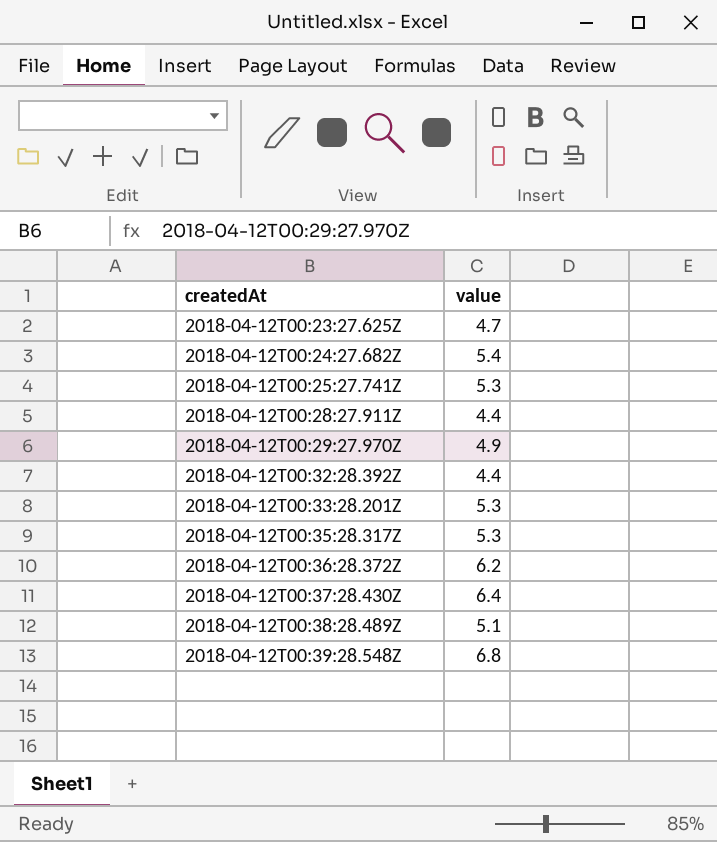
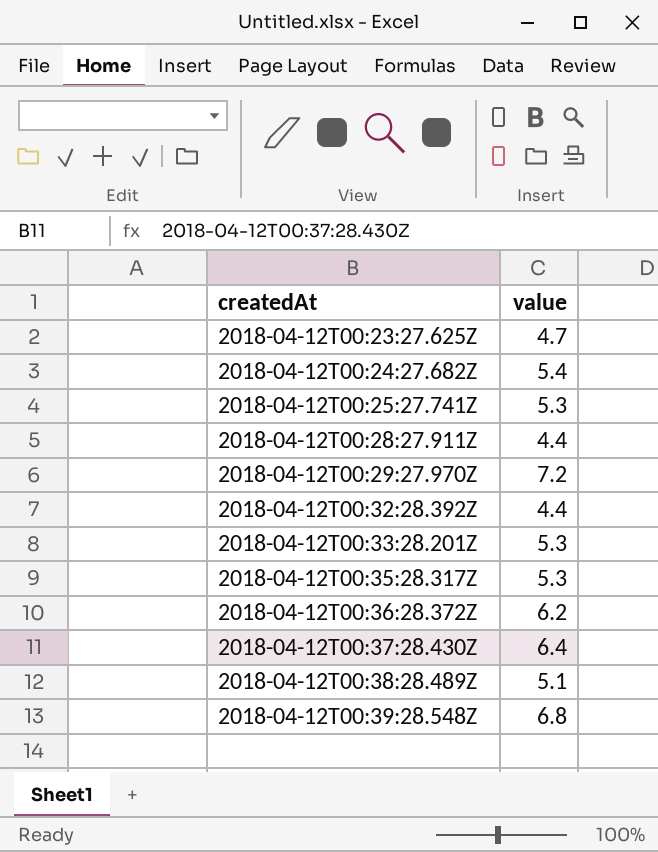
2018-04-12T00:29:27.970Z | value: 4.9 -> 7.2

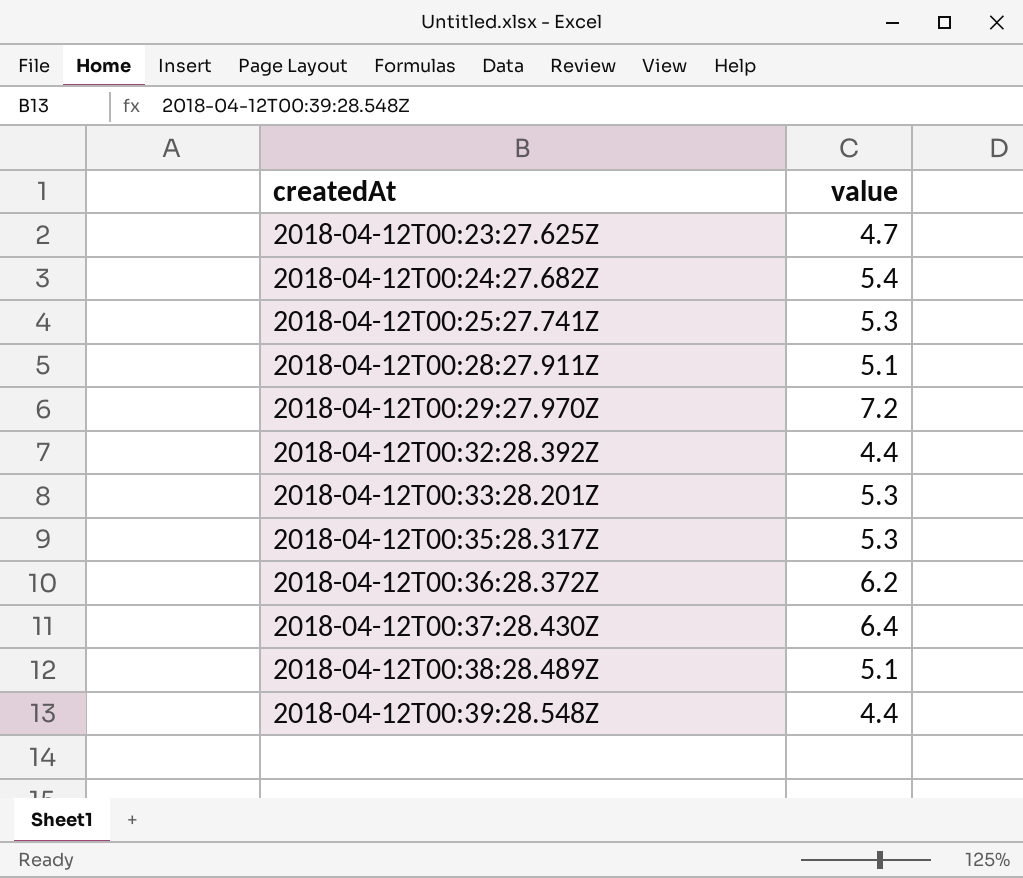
2018-04-12T00:28:27.911Z | value: 4.4 -> 5.1
2018-04-12T00:39:28.548Z | value: 6.8 -> 4.4

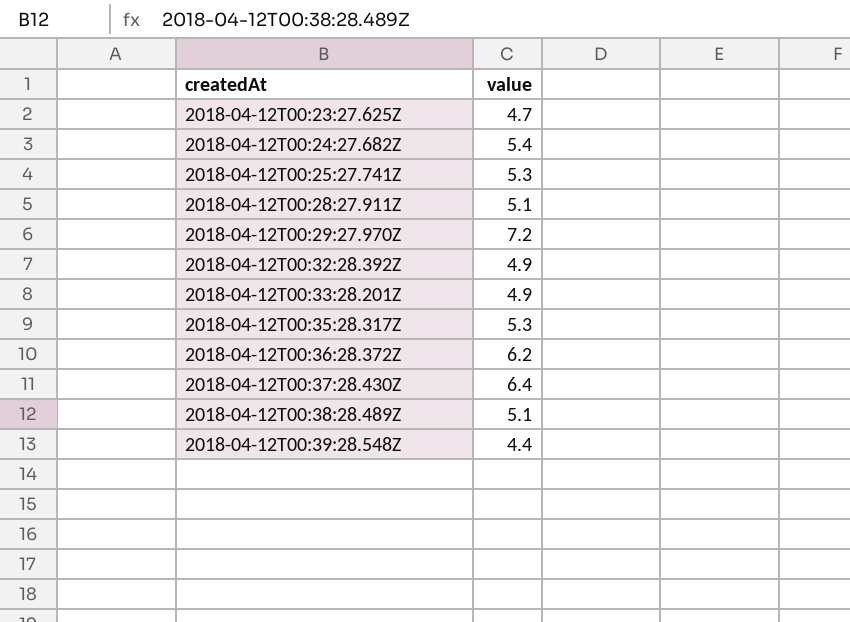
2018-04-12T00:32:28.392Z | value: 4.4 -> 4.9
2018-04-12T00:33:28.201Z | value: 5.3 -> 4.9

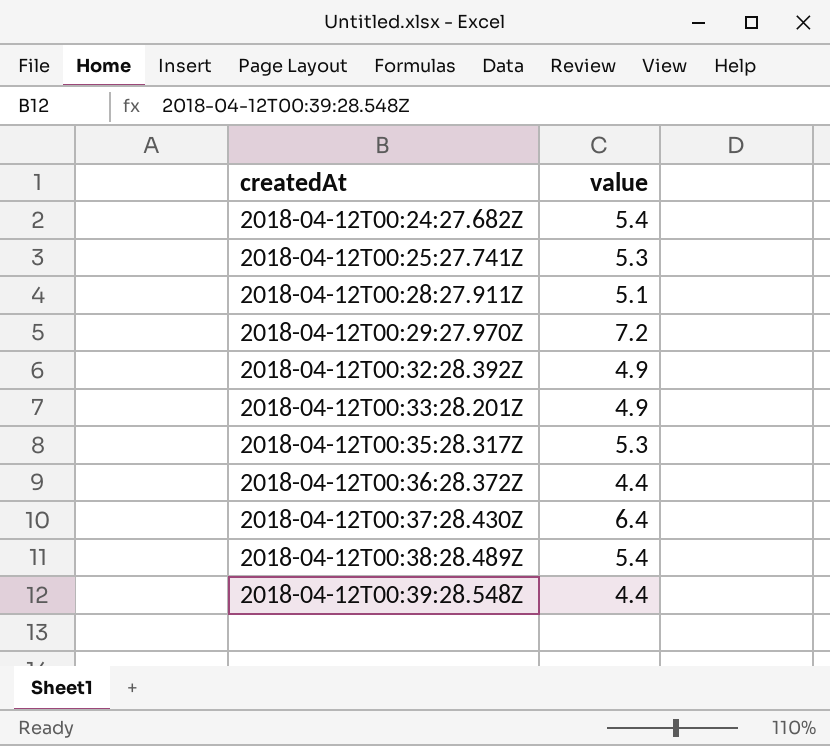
row 2018-04-12T00:23:27.625Z: 4.7 -> none
2018-04-12T00:36:28.372Z | value: 6.2 -> 4.4
2018-04-12T00:38:28.489Z | value: 5.1 -> 5.4

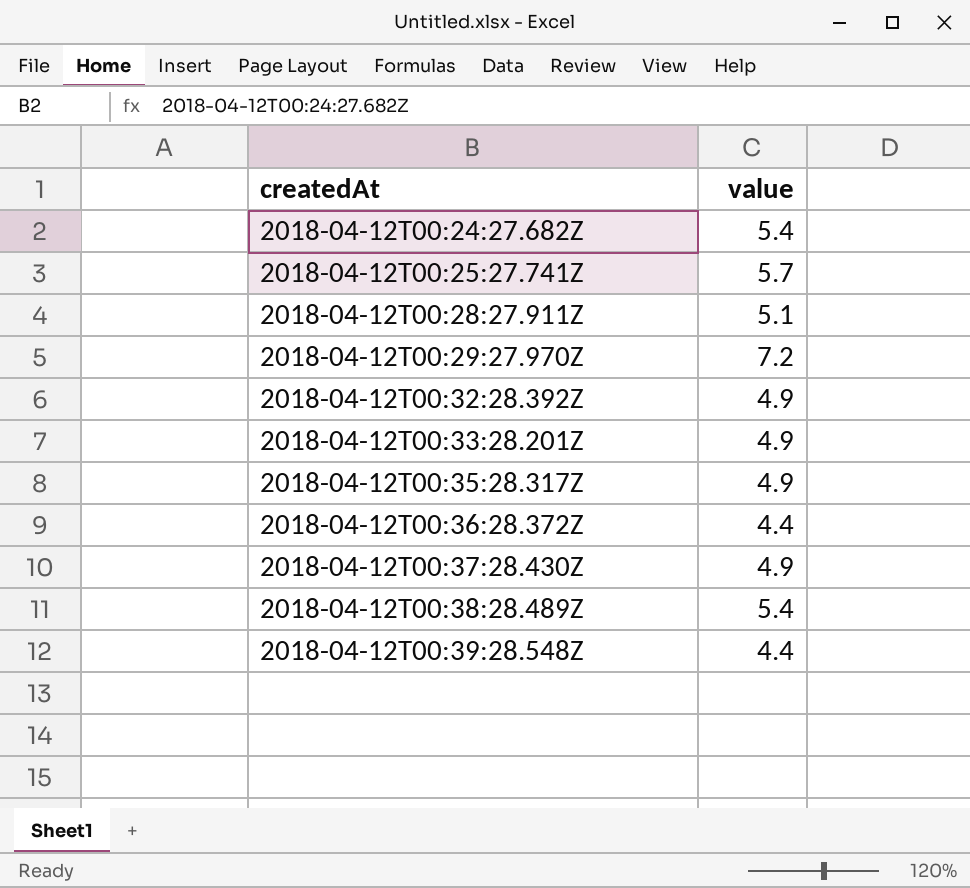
2018-04-12T00:25:27.741Z | value: 5.3 -> 5.7
2018-04-12T00:35:28.317Z | value: 5.3 -> 4.9
2018-04-12T00:37:28.430Z | value: 6.4 -> 4.9

